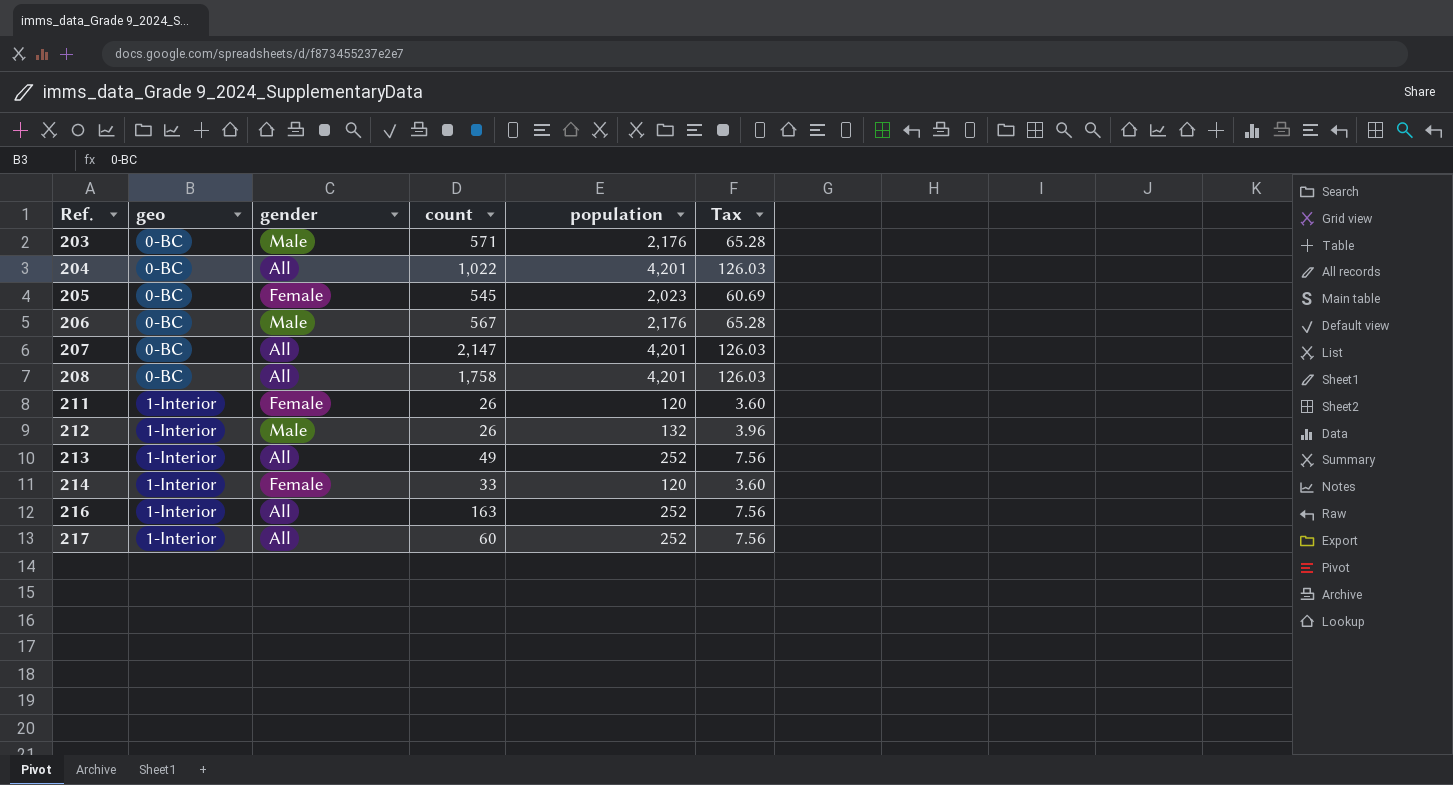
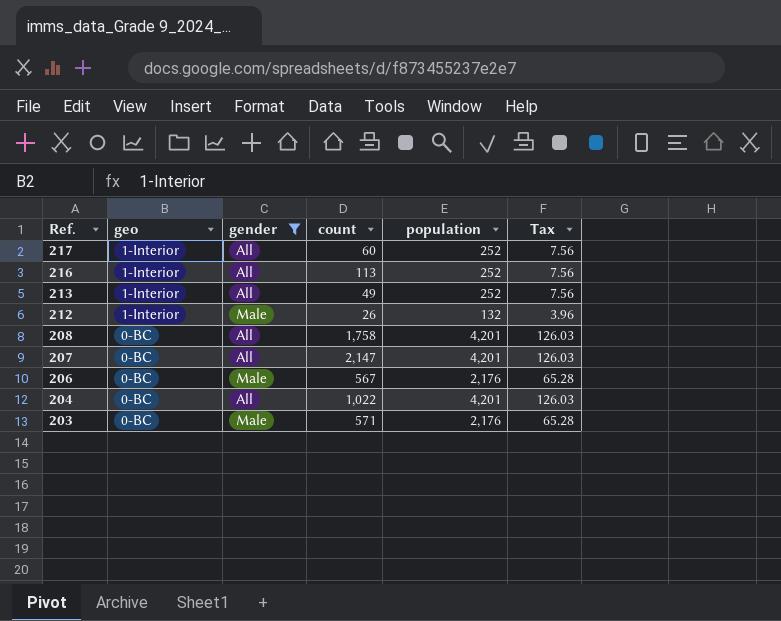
filter: none -> gender != Female
row order: Ref. ascending -> Ref. descending
216 | count: 163 -> 113

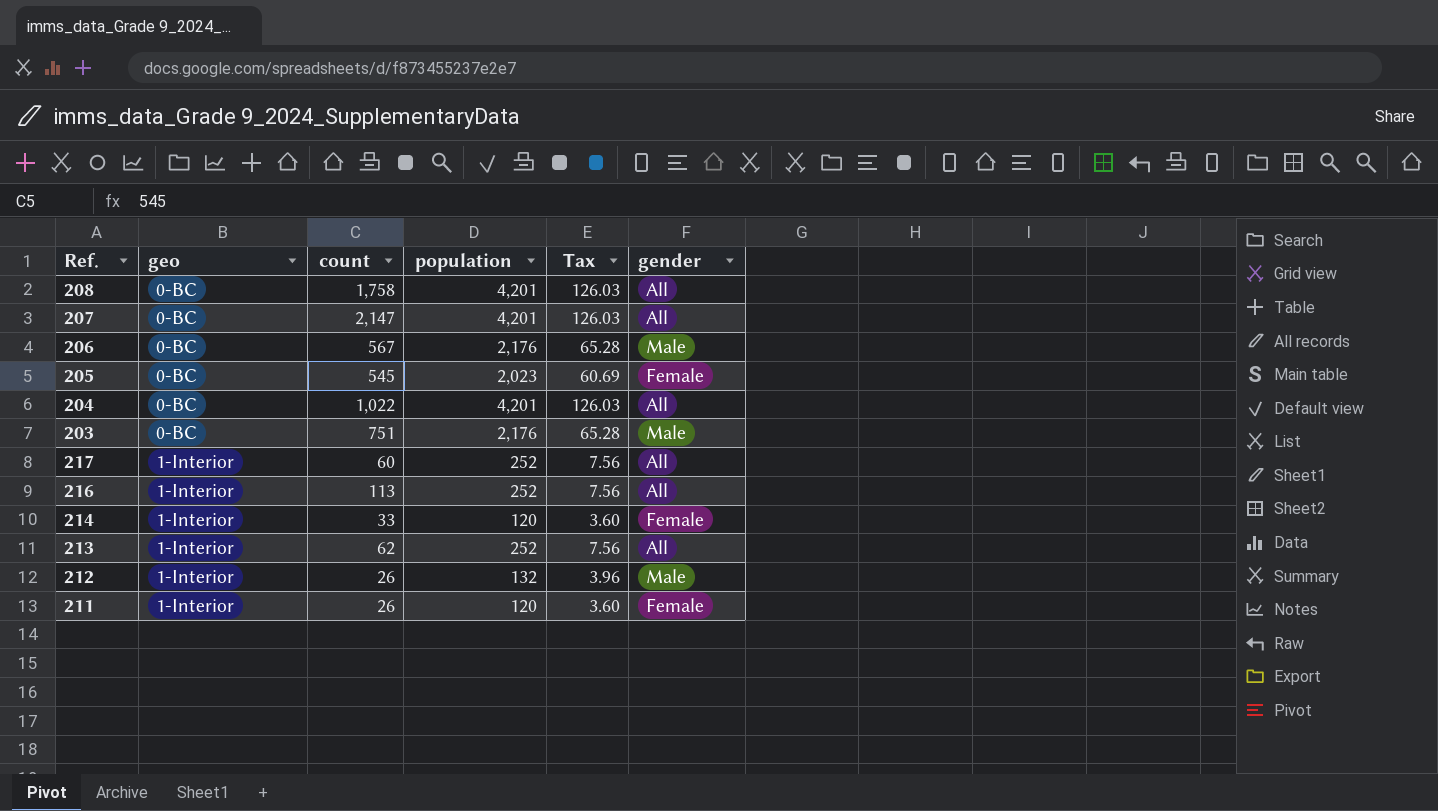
filter: gender != Female -> none
row order: Ref. descending -> geo ascending
column gender | position: 3 -> 6
203 | count: 571 -> 751
213 | count: 49 -> 62

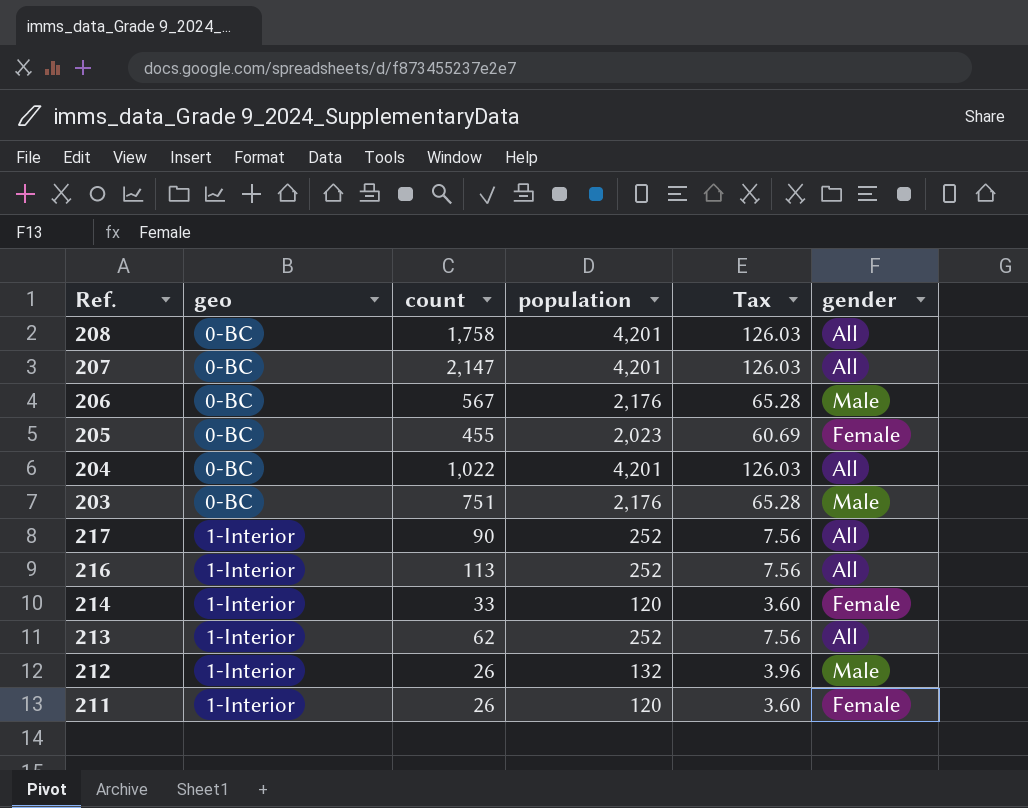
205 | count: 545 -> 455
217 | count: 60 -> 90

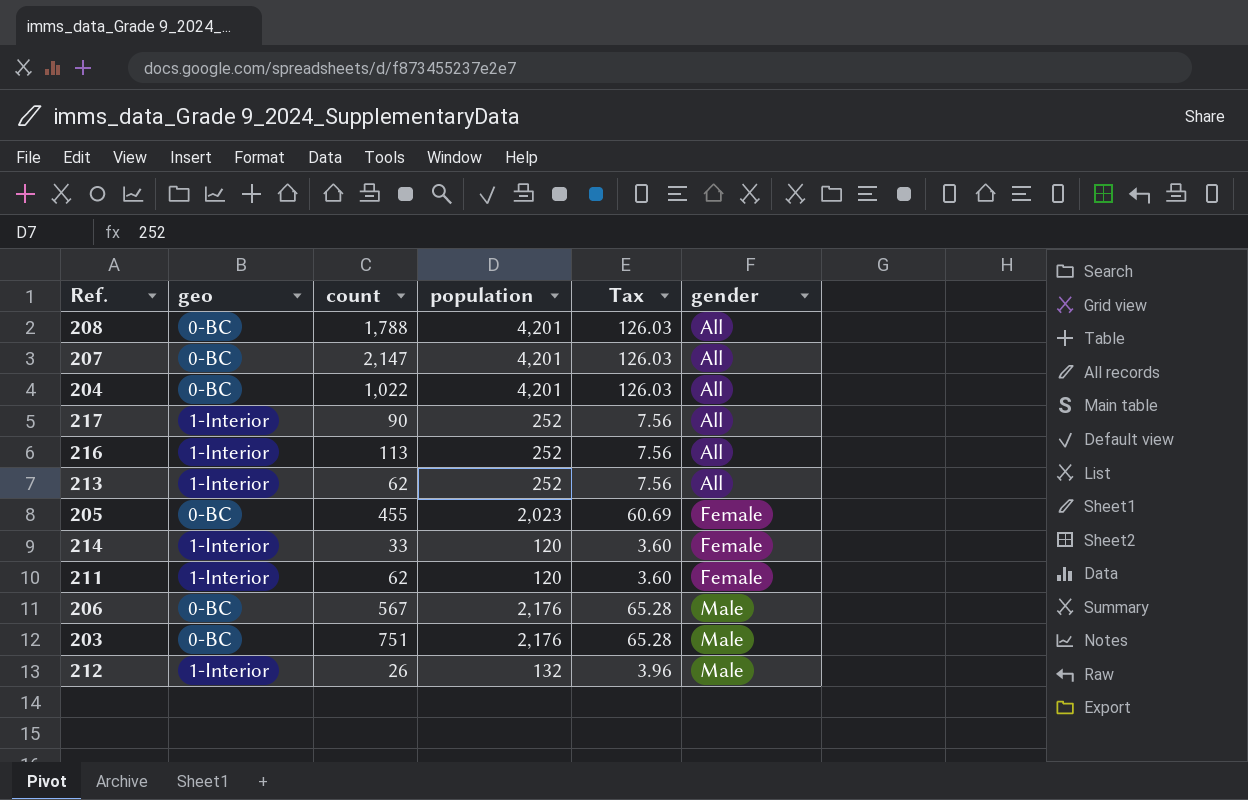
row order: geo ascending -> gender ascending
208 | count: 1,758 -> 1,788
211 | count: 26 -> 62

